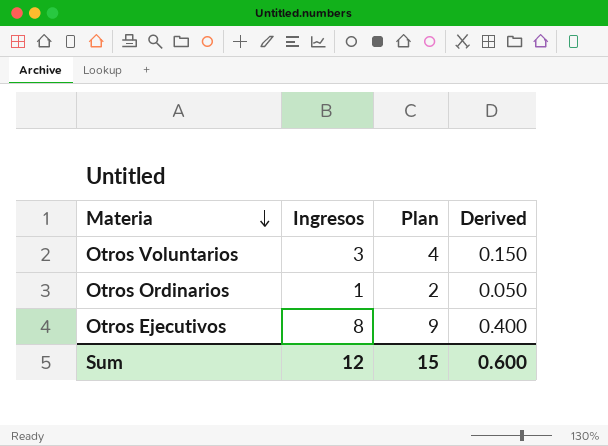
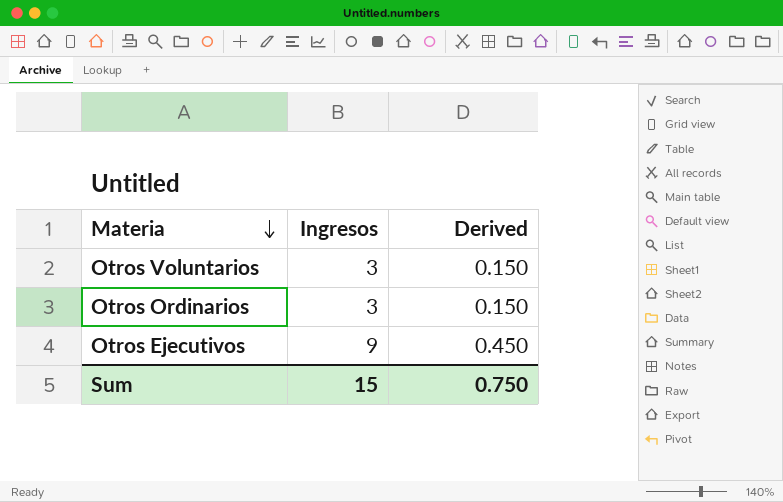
column Plan | formula: [Ingresos] + 1 -> none
Otros Ordinarios | Ingresos: 1 -> 3
Otros Ordinarios | Derived: 0.050 -> 0.150
Otros Ejecutivos | Ingresos: 8 -> 9
Otros Ejecutivos | Derived: 0.400 -> 0.450
Sum | Ingresos: 12 -> 15
Sum | Derived: 0.600 -> 0.750

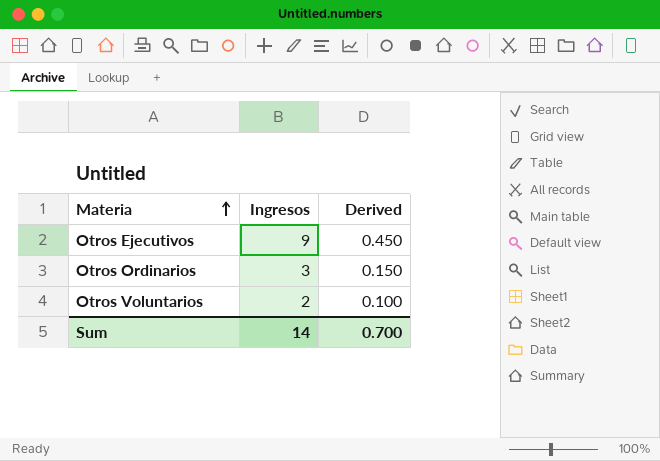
row order: Materia descending -> Materia ascending
Otros Voluntarios | Ingresos: 3 -> 2
Otros Voluntarios | Derived: 0.150 -> 0.100
Sum | Ingresos: 15 -> 14
Sum | Derived: 0.750 -> 0.700

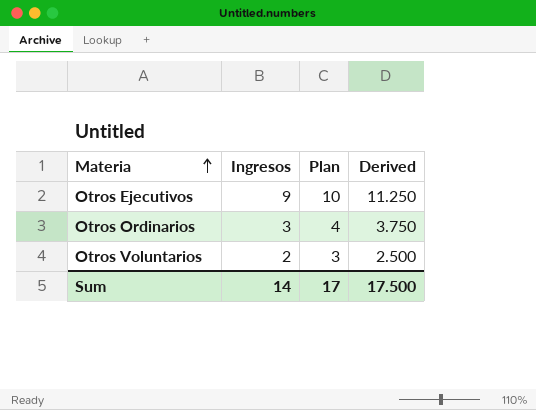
column Plan | formula: none -> [Ingresos] + 1
column Derived | formula: [Ingresos] * 0.05 -> [Ingresos] * 1.25
Sum | Derived: 0.700 -> 17.500

